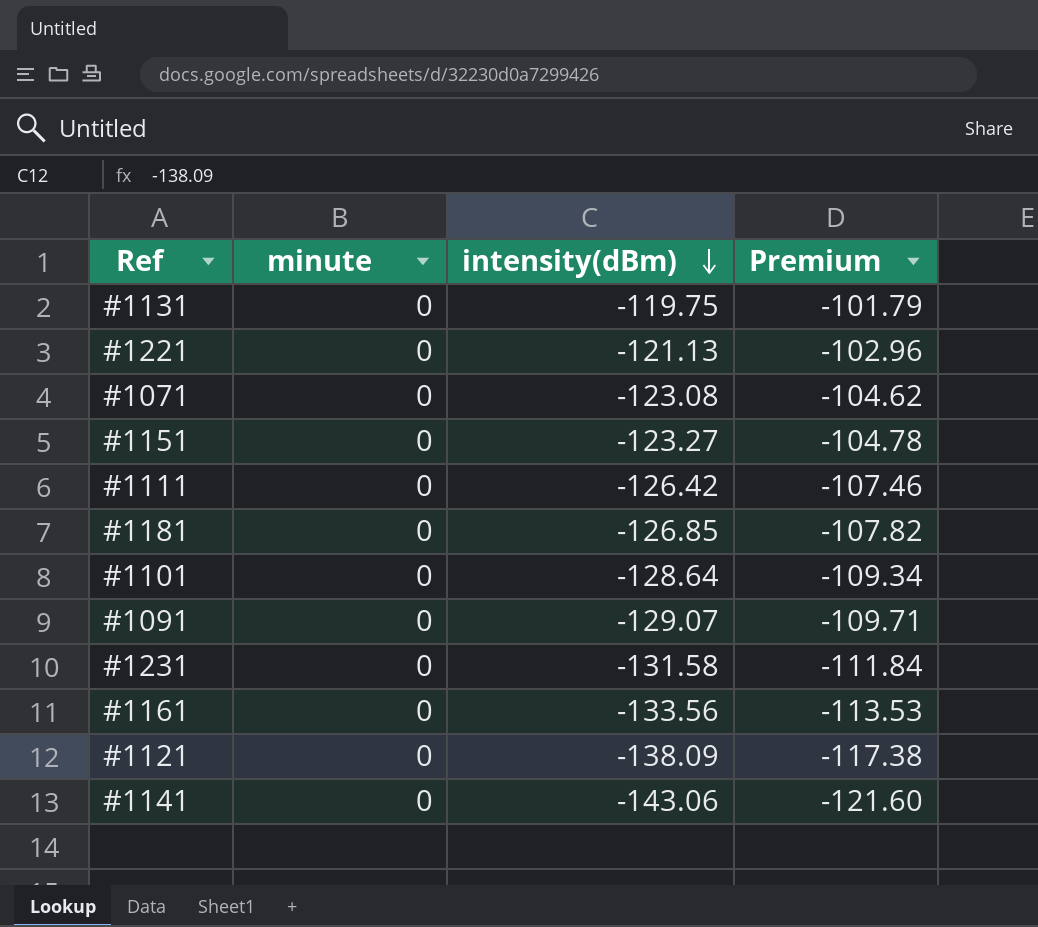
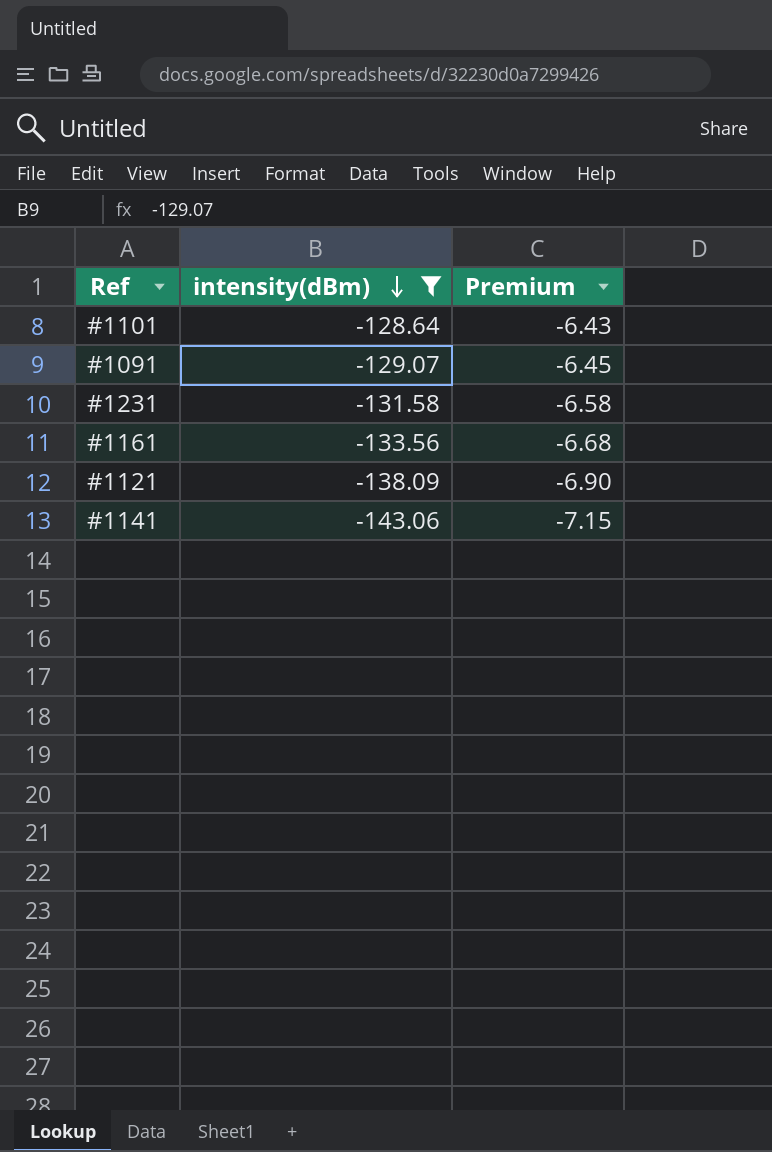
filter: none -> intensity(dBm) <= -128.64
column minute | position: 2 -> none
column Premium | formula: [intensity(dBm)] * 0.85 -> [intensity(dBm)] * 0.05

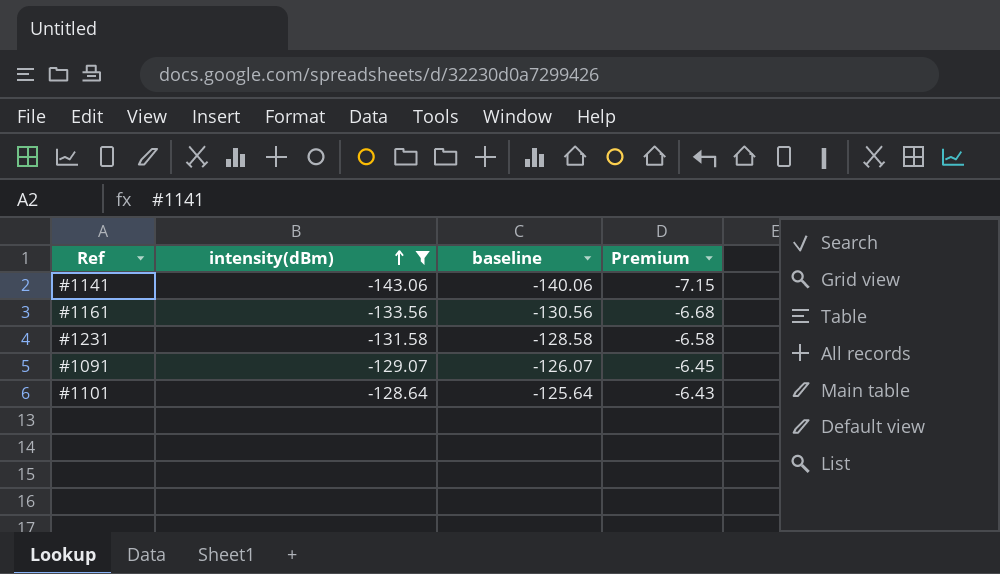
row order: intensity(dBm) descending -> intensity(dBm) ascending
column baseline | formula: none -> [intensity(dBm)] + 3
row #1121: -138.09 | -6.90 -> none

